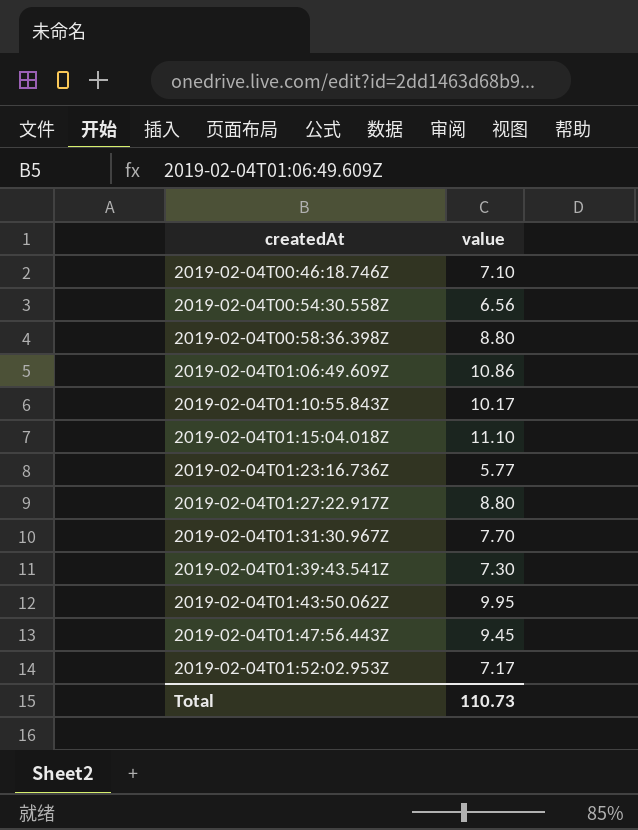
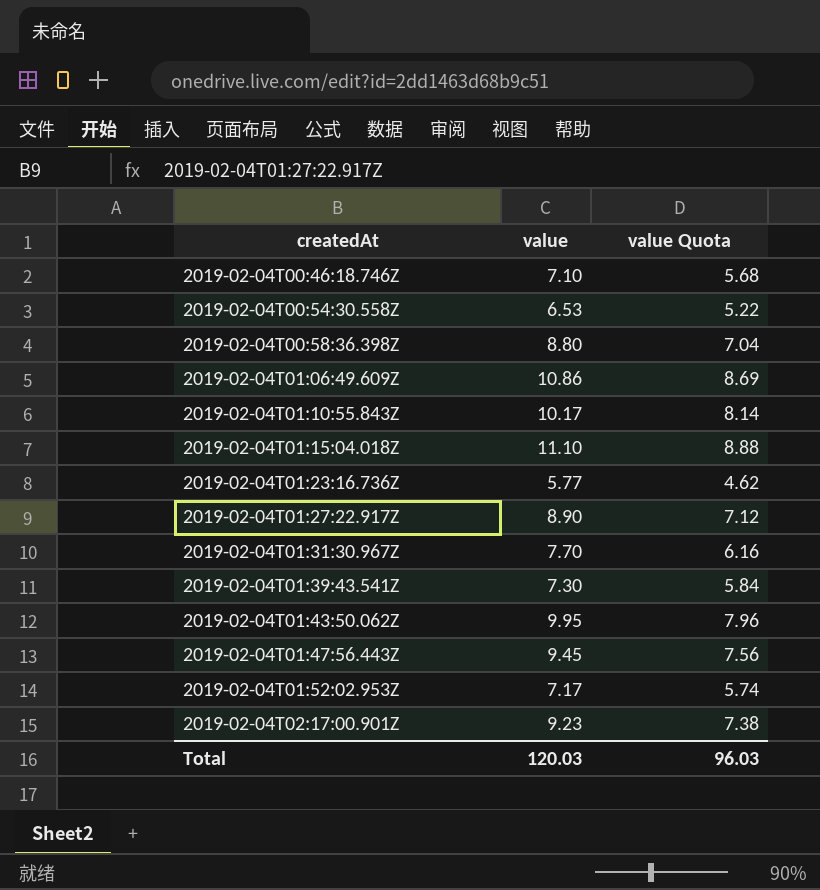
column value Quota | formula: none -> [value] * 0.8
2019-02-04T00:54:30.558Z | value: 6.56 -> 6.53
2019-02-04T01:27:22.917Z | value: 8.80 -> 8.90
row 2019-02-04T02:17:00.901Z: none -> 9.23 | 7.38
Total | value: 110.73 -> 120.03

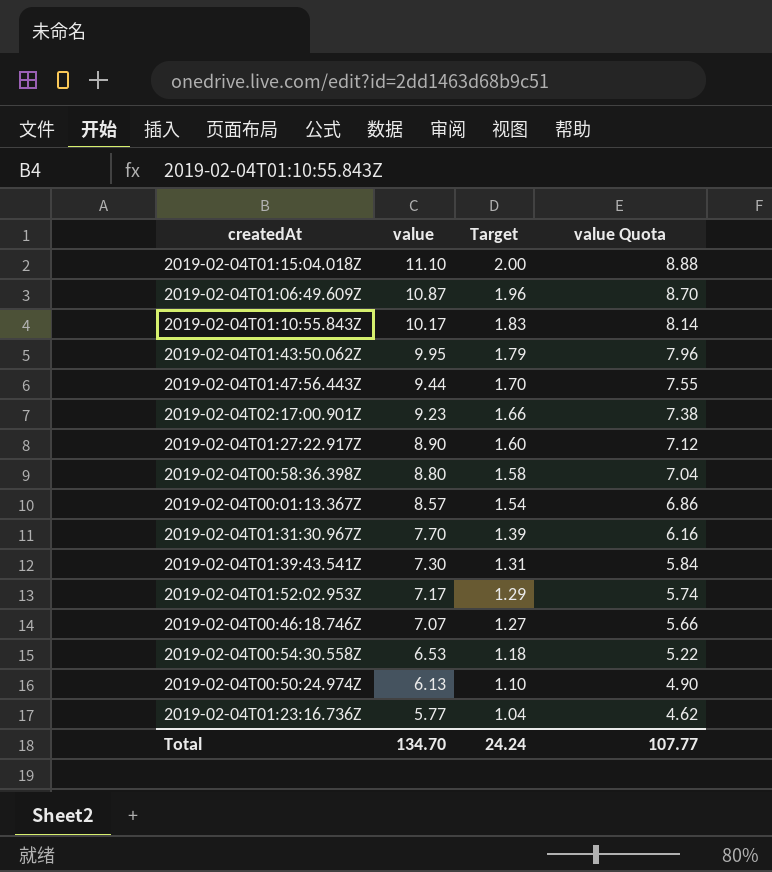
row order: createdAt ascending -> value descending
column Target | formula: none -> [value] * 0.18
2019-02-04T01:06:49.609Z | value: 10.86 -> 10.87
2019-02-04T01:06:49.609Z | value Quota: 8.69 -> 8.70
2019-02-04T01:47:56.443Z | value: 9.45 -> 9.44
2019-02-04T01:47:56.443Z | value Quota: 7.56 -> 7.55
row 2019-02-04T00:01:13.367Z: none -> 8.57 | 1.54 | 6.86
2019-02-04T00:46:18.746Z | value: 7.10 -> 7.07
2019-02-04T00:46:18.746Z | value Quota: 5.68 -> 5.66
row 2019-02-04T00:50:24.974Z: none -> 6.13 | 1.10 | 4.90
Total | value: 120.03 -> 134.70
Total | value Quota: 96.03 -> 107.77

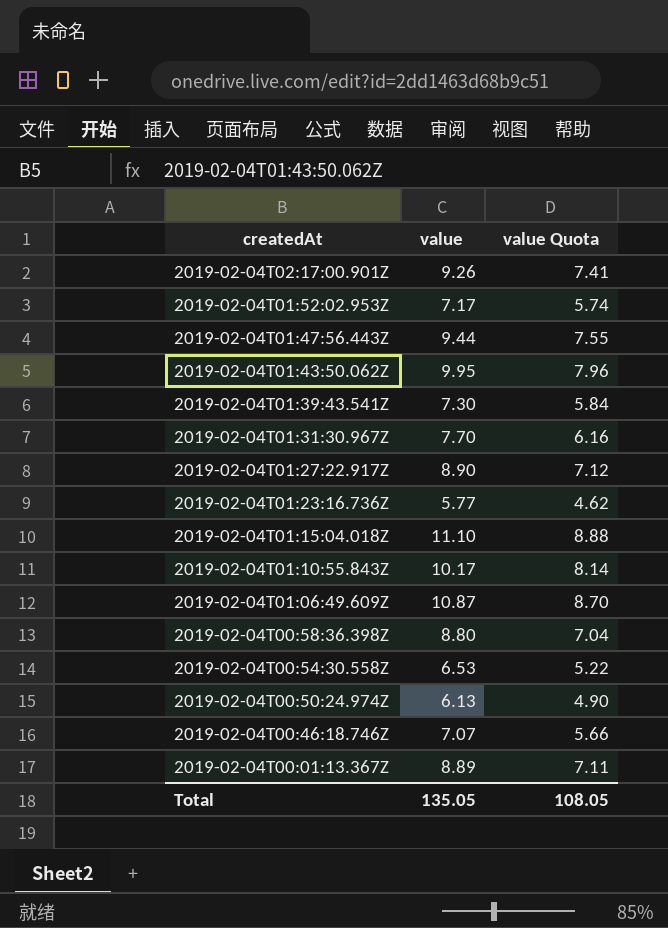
row order: value descending -> createdAt descending
column Target | formula: [value] * 0.18 -> none
2019-02-04T02:17:00.901Z | value: 9.23 -> 9.26
2019-02-04T02:17:00.901Z | value Quota: 7.38 -> 7.41
2019-02-04T00:01:13.367Z | value: 8.57 -> 8.89
2019-02-04T00:01:13.367Z | value Quota: 6.86 -> 7.11
Total | value: 134.70 -> 135.05
Total | value Quota: 107.77 -> 108.05

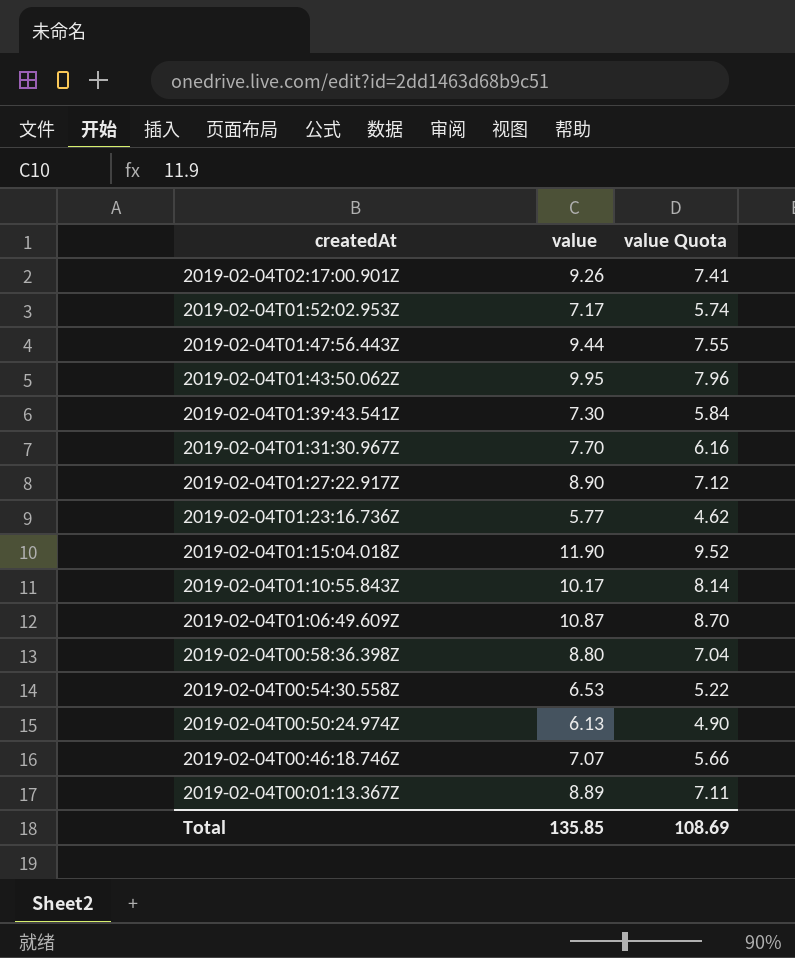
2019-02-04T01:15:04.018Z | value: 11.10 -> 11.90
2019-02-04T01:15:04.018Z | value Quota: 8.88 -> 9.52
Total | value: 135.05 -> 135.85
Total | value Quota: 108.05 -> 108.69

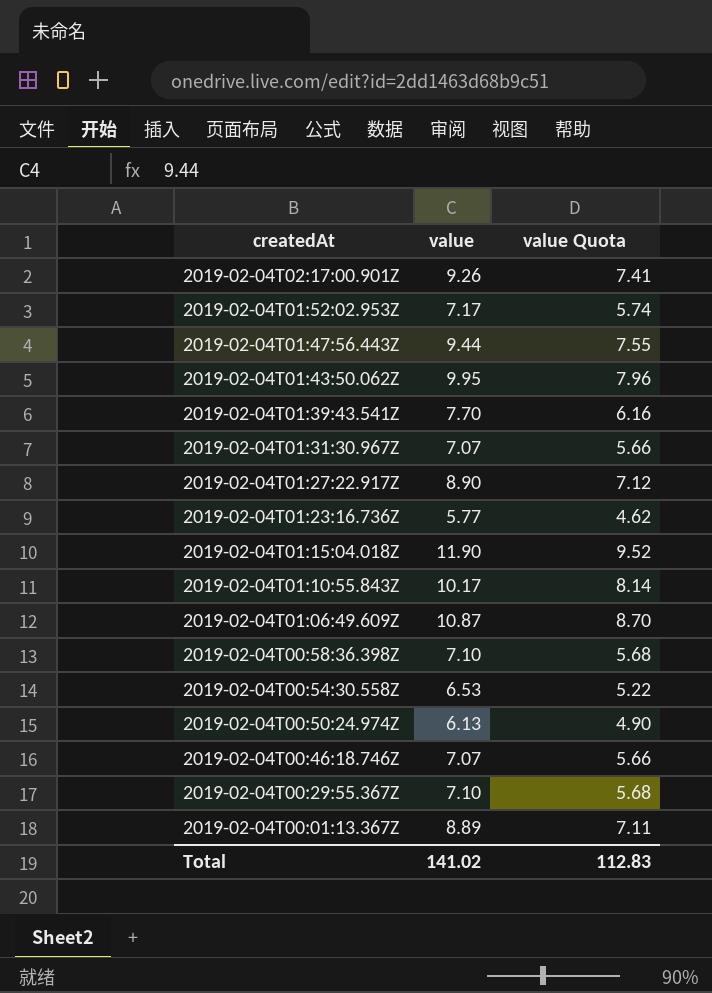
2019-02-04T01:39:43.541Z | value: 7.30 -> 7.70
2019-02-04T01:39:43.541Z | value Quota: 5.84 -> 6.16
2019-02-04T01:31:30.967Z | value: 7.70 -> 7.07
2019-02-04T01:31:30.967Z | value Quota: 6.16 -> 5.66
2019-02-04T00:58:36.398Z | value: 8.80 -> 7.10
2019-02-04T00:58:36.398Z | value Quota: 7.04 -> 5.68
row 2019-02-04T00:29:55.367Z: none -> 7.10 | 5.68
Total | value: 135.85 -> 141.02
Total | value Quota: 108.69 -> 112.83

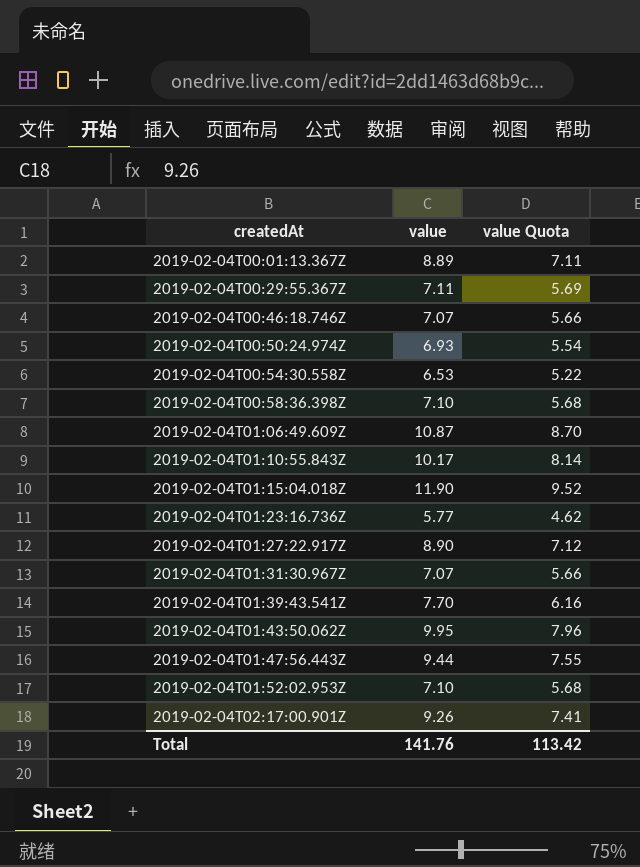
row order: createdAt descending -> createdAt ascending
2019-02-04T00:29:55.367Z | value: 7.10 -> 7.11
2019-02-04T00:29:55.367Z | value Quota: 5.68 -> 5.69
2019-02-04T00:50:24.974Z | value: 6.13 -> 6.93
2019-02-04T00:50:24.974Z | value Quota: 4.90 -> 5.54
2019-02-04T01:52:02.953Z | value: 7.17 -> 7.10
2019-02-04T01:52:02.953Z | value Quota: 5.74 -> 5.68
Total | value: 141.02 -> 141.76
Total | value Quota: 112.83 -> 113.42

